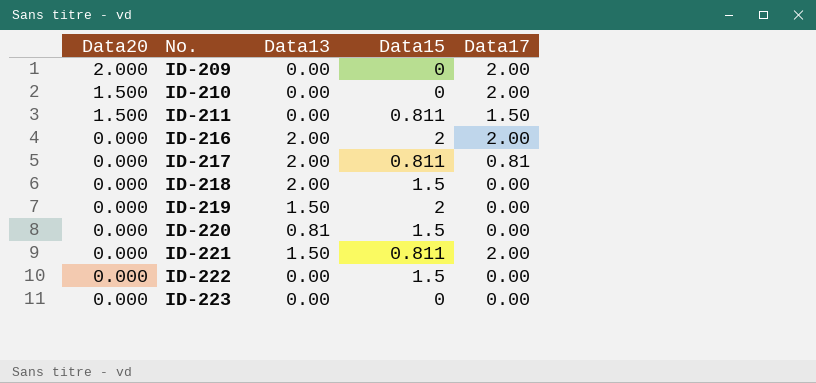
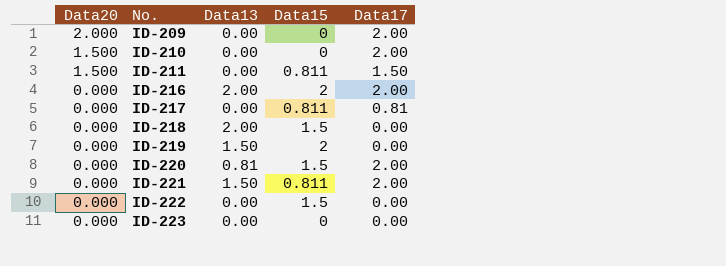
ID-217 | Data13: 2.00 -> 0.00
ID-220 | Data17: 0.00 -> 2.00

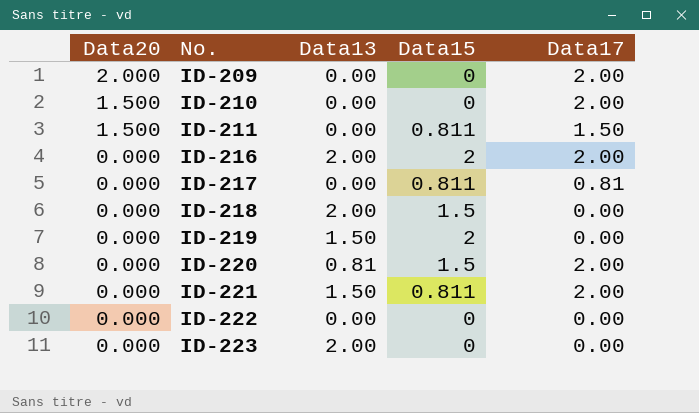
ID-222 | Data15: 1.5 -> 0
ID-223 | Data13: 0.00 -> 2.00

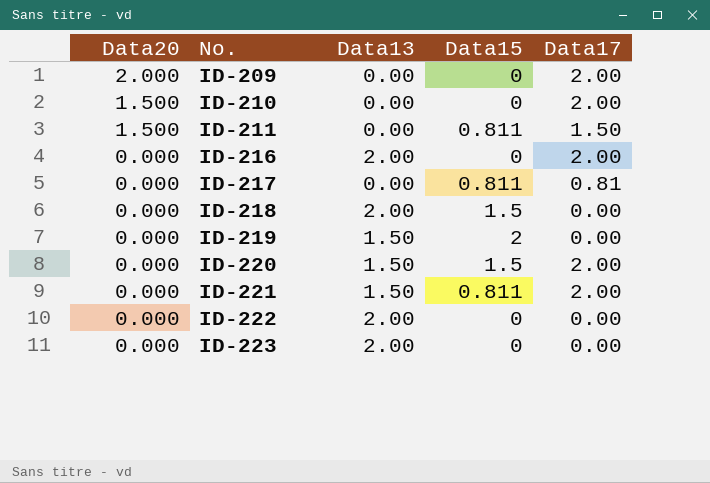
ID-216 | Data15: 2 -> 0
ID-220 | Data13: 0.81 -> 1.50
ID-222 | Data13: 0.00 -> 2.00

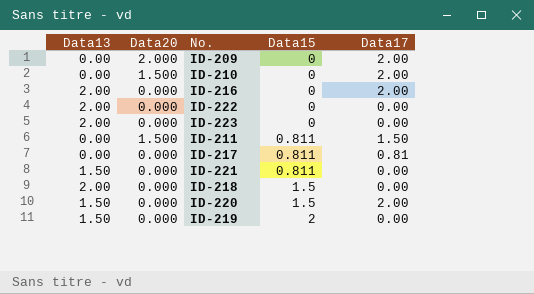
row order: Data20 descending -> Data15 ascending
column Data13 | position: 3 -> 1
ID-221 | Data17: 2.00 -> 0.00

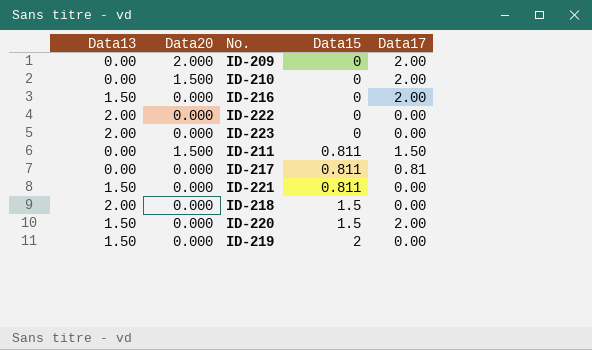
ID-216 | Data13: 2.00 -> 1.50

